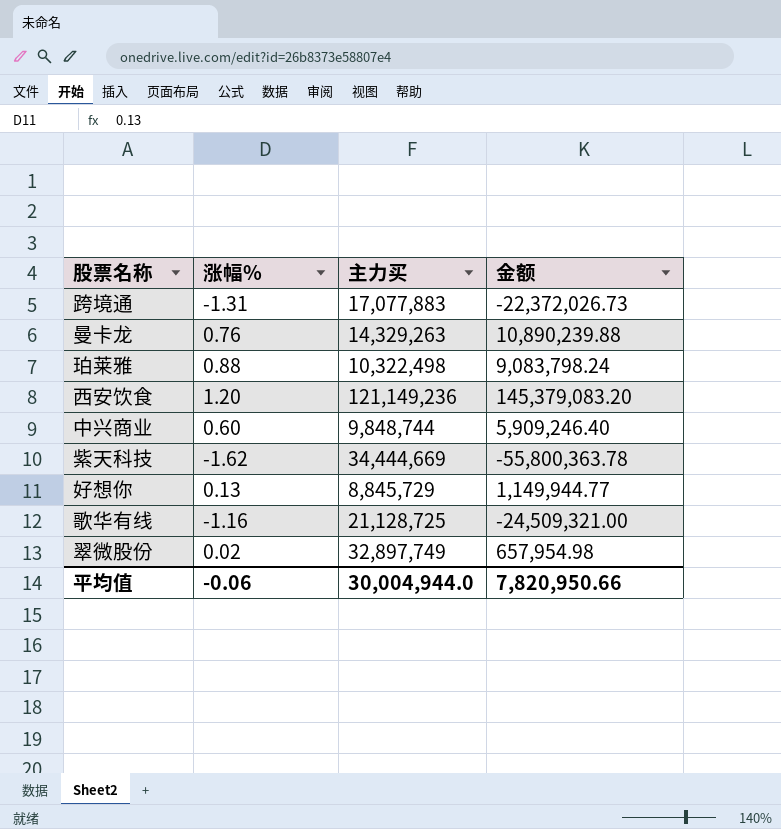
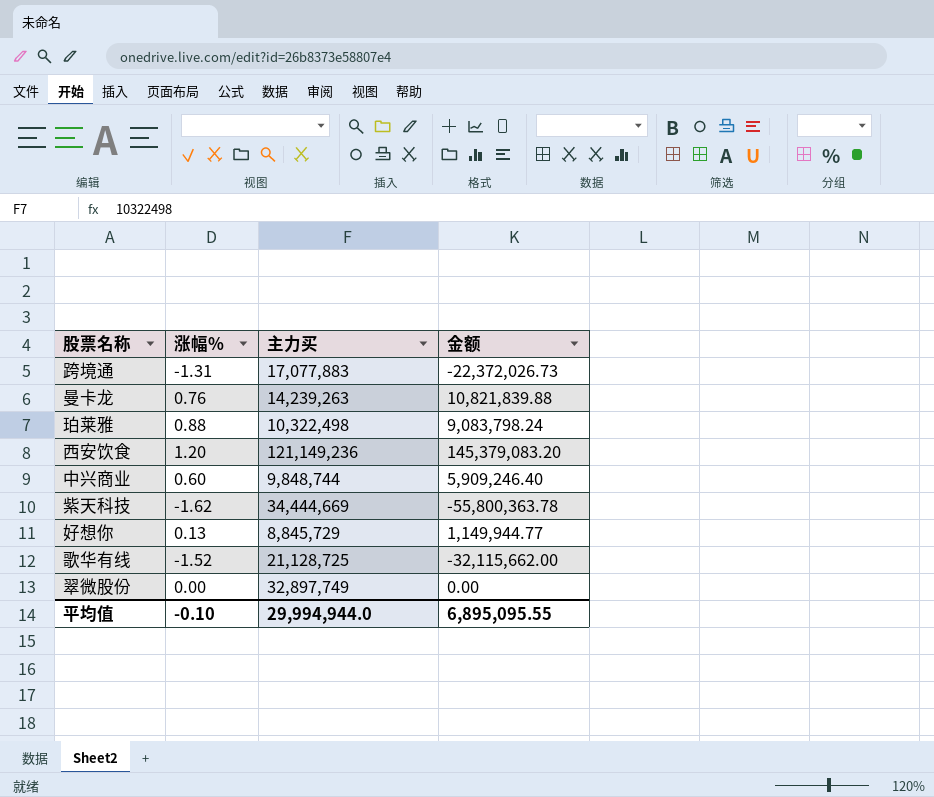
曼卡龙 | 主力买: 14,329,263 -> 14,239,263
曼卡龙 | 金额: 10,890,239.88 -> 10,821,839.88
歌华有线 | 涨幅%: -1.16 -> -1.52
歌华有线 | 金额: -24,509,321.00 -> -32,115,662.00
翠微股份 | 涨幅%: 0.02 -> 0.00
翠微股份 | 金额: 657,954.98 -> 0.00
平均值 | 涨幅%: -0.06 -> -0.10
平均值 | 主力买: 30,004,944.0 -> 29,994,944.0
平均值 | 金额: 7,820,950.66 -> 6,895,095.55

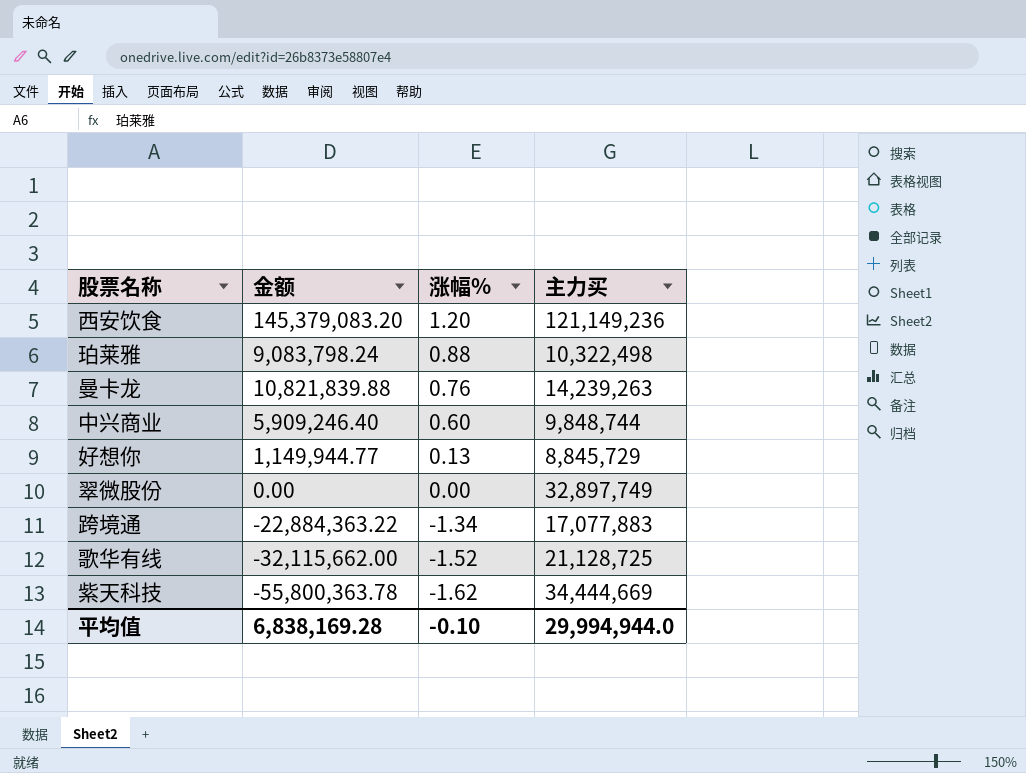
row order: none -> 涨幅% descending
column 金额 | position: 4 -> 2
跨境通 | 金额: -22,372,026.73 -> -22,884,363.22
跨境通 | 涨幅%: -1.31 -> -1.34
平均值 | 金额: 6,895,095.55 -> 6,838,169.28

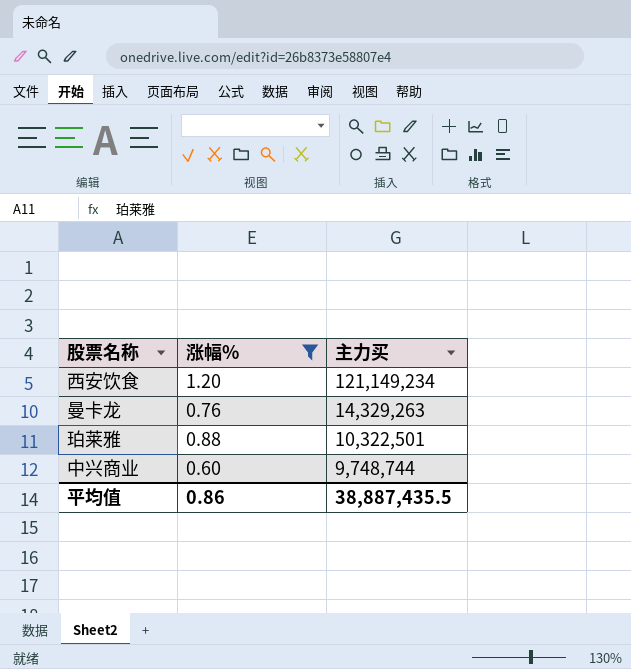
filter: none -> 涨幅% >= 0.60
row order: 涨幅% descending -> 主力买 descending
column 金额 | formula: [涨幅%] * [主力买] -> none
西安饮食 | 主力买: 121,149,236 -> 121,149,234
曼卡龙 | 主力买: 14,239,263 -> 14,329,263
珀莱雅 | 主力买: 10,322,498 -> 10,322,501
中兴商业 | 主力买: 9,848,744 -> 9,748,744
平均值 | 涨幅%: -0.10 -> 0.86
平均值 | 主力买: 29,994,944.0 -> 38,887,435.5

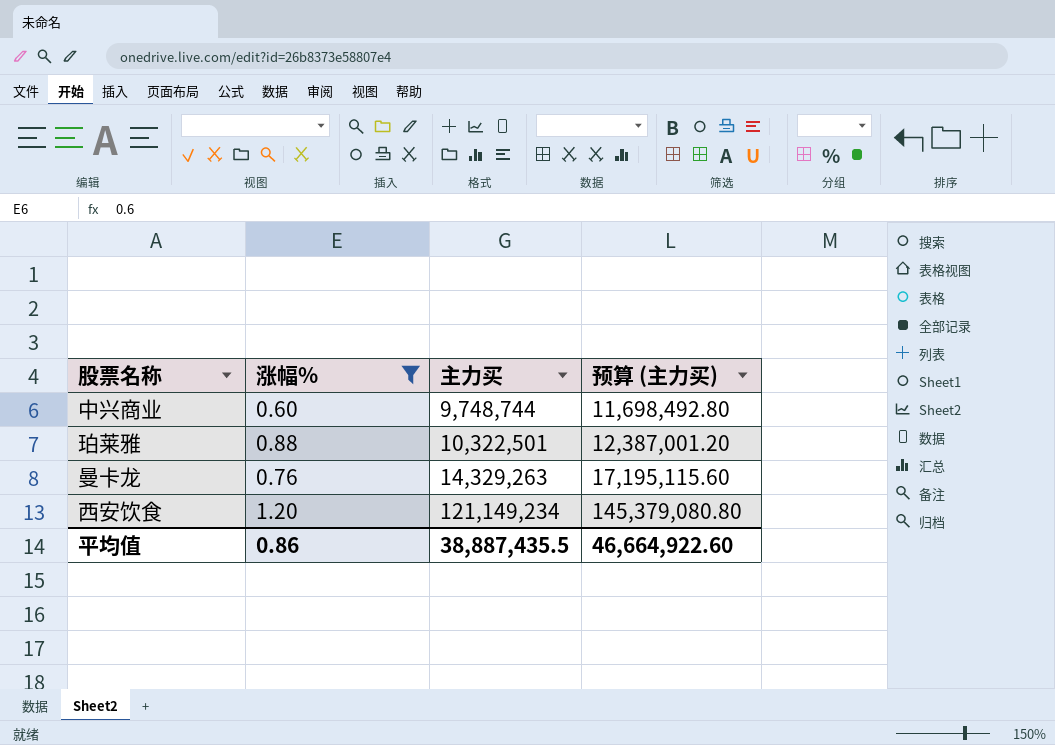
row order: 主力买 descending -> 主力买 ascending
column 预算 (主力买) | formula: none -> [主力买] * 1.2

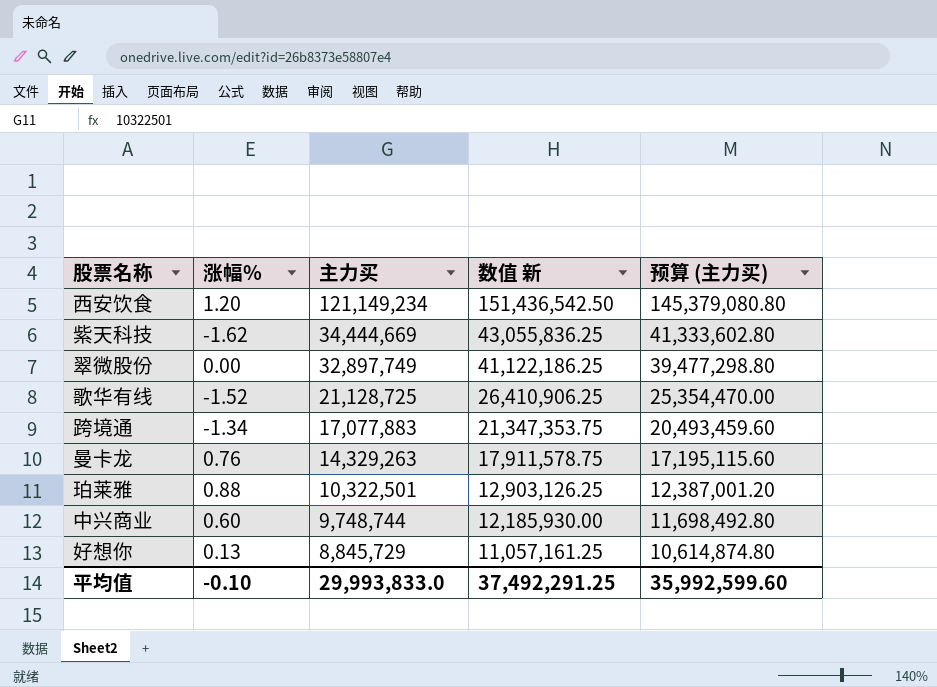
filter: 涨幅% >= 0.60 -> none
row order: 主力买 ascending -> 主力买 descending
column 数值 新 | formula: none -> [主力买] * 1.25
平均值 | 涨幅%: 0.86 -> -0.10
平均值 | 主力买: 38,887,435.5 -> 29,993,833.0
平均值 | 预算 (主力买): 46,664,922.60 -> 35,992,599.60

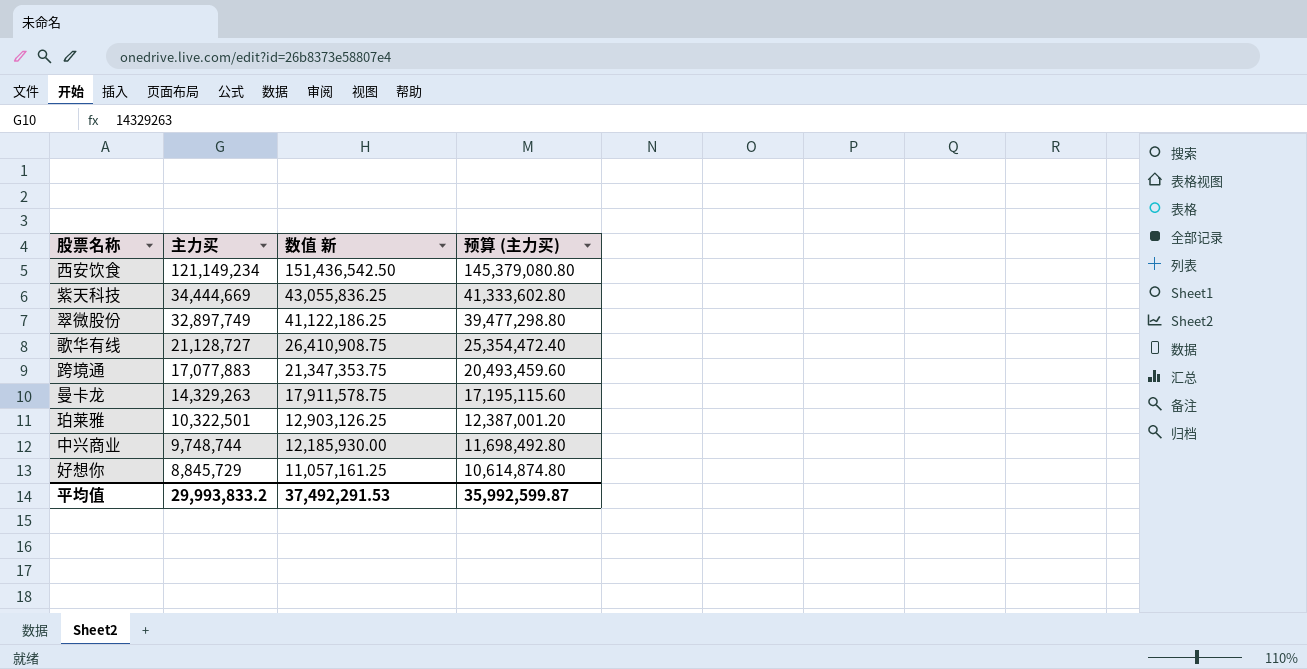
column 涨幅% | position: 2 -> none
歌华有线 | 主力买: 21,128,725 -> 21,128,727
歌华有线 | 数值 新: 26,410,906.25 -> 26,410,908.75
歌华有线 | 预算 (主力买): 25,354,470.00 -> 25,354,472.40
平均值 | 主力买: 29,993,833.0 -> 29,993,833.2
平均值 | 数值 新: 37,492,291.25 -> 37,492,291.53
平均值 | 预算 (主力买): 35,992,599.60 -> 35,992,599.87

